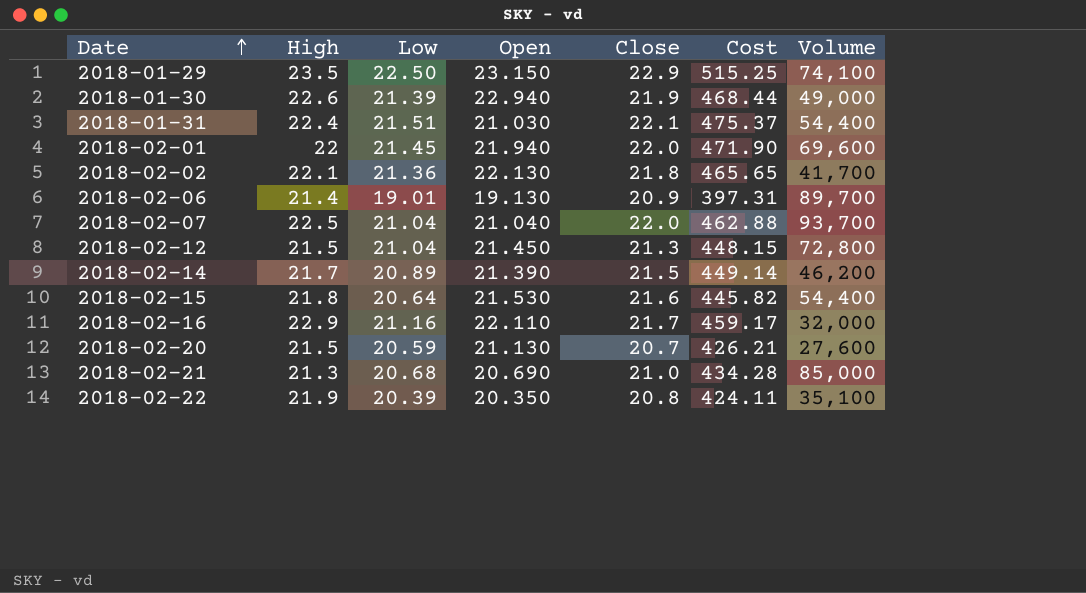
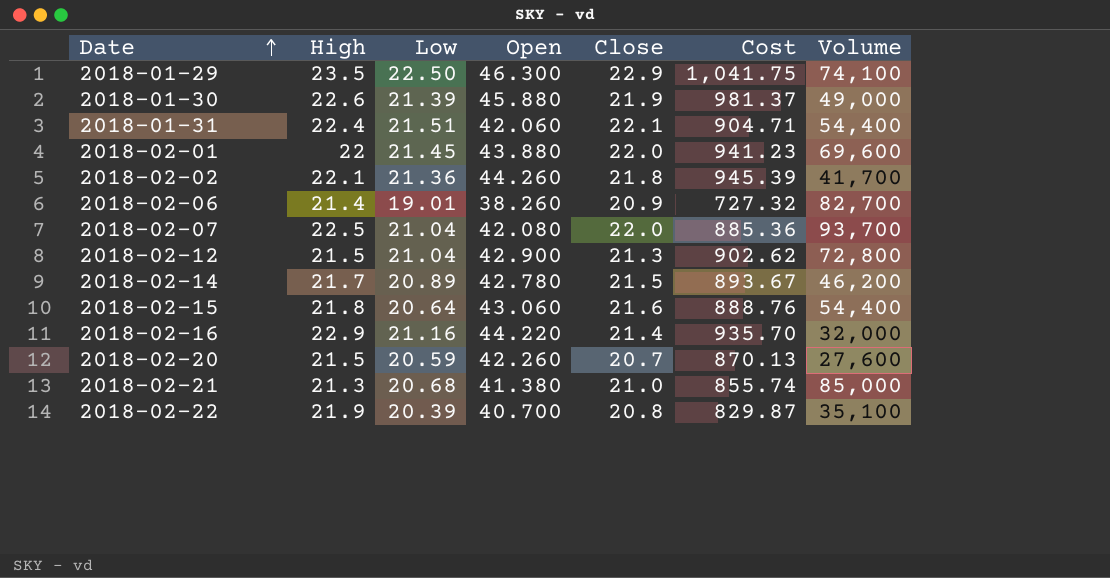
column Cost | formula: [Low] * [Close] -> [Low] * [Open]
2018-01-29 | Open: 23.150 -> 46.300
2018-01-30 | Open: 22.940 -> 45.880
2018-01-31 | Open: 21.030 -> 42.060
2018-02-01 | Open: 21.940 -> 43.880
2018-02-02 | Open: 22.130 -> 44.260
2018-02-06 | Open: 19.130 -> 38.260
2018-02-06 | Volume: 89,700 -> 82,700
2018-02-07 | Open: 21.040 -> 42.080
2018-02-12 | Open: 21.450 -> 42.900
2018-02-14 | Open: 21.390 -> 42.780
2018-02-15 | Open: 21.530 -> 43.060
2018-02-16 | Open: 22.110 -> 44.220
2018-02-16 | Close: 21.7 -> 21.4
2018-02-20 | Open: 21.130 -> 42.260
2018-02-21 | Open: 20.690 -> 41.380
2018-02-22 | Open: 20.350 -> 40.700

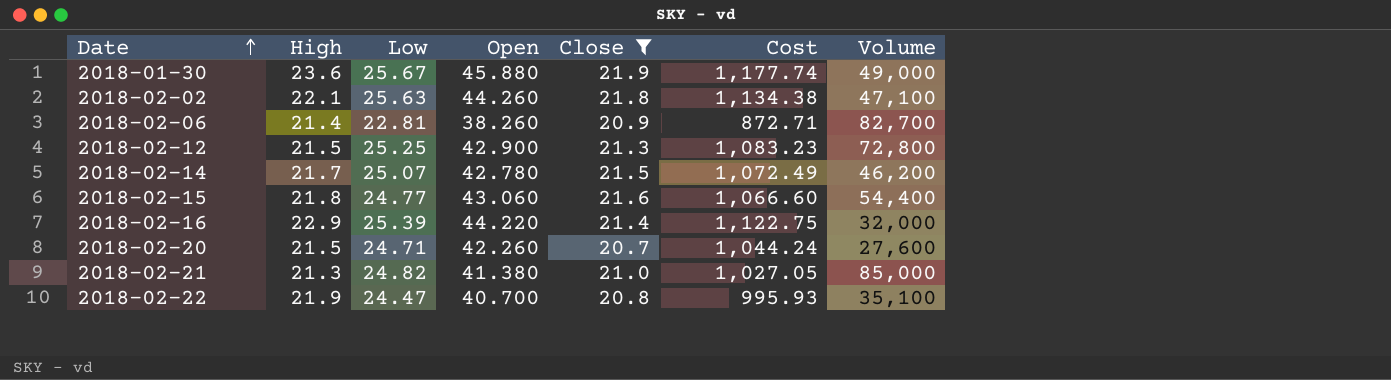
filter: none -> Close <= 21.9
2018-01-30 | High: 22.6 -> 23.6
2018-01-30 | Low: 21.39 -> 25.67
2018-01-30 | Cost: 981.37 -> 1,177.74
2018-02-02 | Low: 21.36 -> 25.63
2018-02-02 | Cost: 945.39 -> 1,134.38
2018-02-02 | Volume: 41,700 -> 47,100
2018-02-06 | Low: 19.01 -> 22.81
2018-02-06 | Cost: 727.32 -> 872.71
2018-02-12 | Low: 21.04 -> 25.25
2018-02-12 | Cost: 902.62 -> 1,083.23
2018-02-14 | Low: 20.89 -> 25.07
2018-02-14 | Cost: 893.67 -> 1,072.49
2018-02-15 | Low: 20.64 -> 24.77
2018-02-15 | Cost: 888.76 -> 1,066.60
2018-02-16 | Low: 21.16 -> 25.39
2018-02-16 | Cost: 935.70 -> 1,122.75
2018-02-20 | Low: 20.59 -> 24.71
2018-02-20 | Cost: 870.13 -> 1,044.24
2018-02-21 | Low: 20.68 -> 24.82
2018-02-21 | Cost: 855.74 -> 1,027.05
2018-02-22 | Low: 20.39 -> 24.47
2018-02-22 | Cost: 829.87 -> 995.93

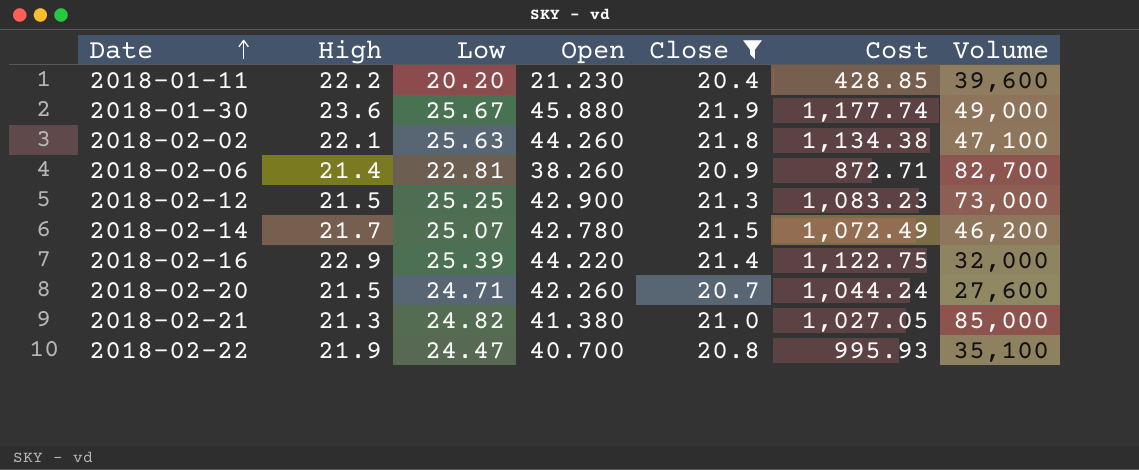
row 2018-02-15: 21.8 | 24.77 | 43.060 | 21.6 | 1,066.60 | 54,400 -> none
row 2018-01-11: none -> 22.2 | 20.20 | 21.230 | 20.4 | 428.85 | 39,600
2018-02-12 | Volume: 72,800 -> 73,000

